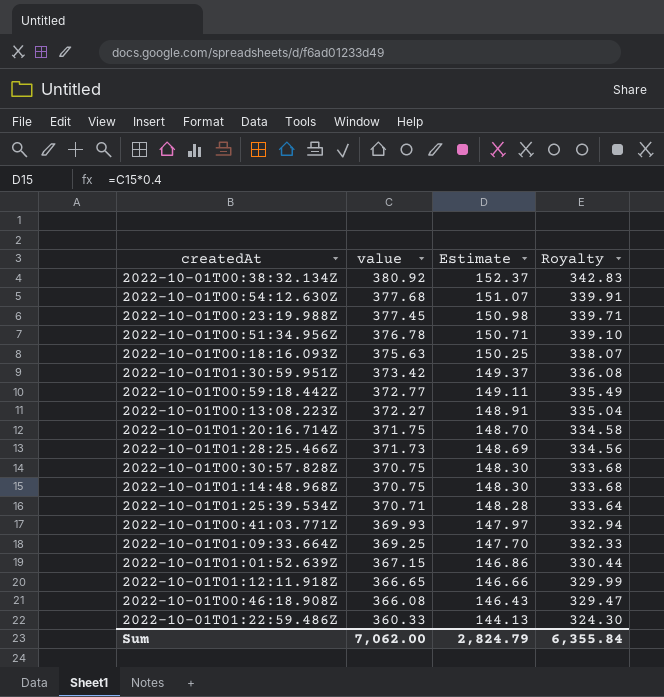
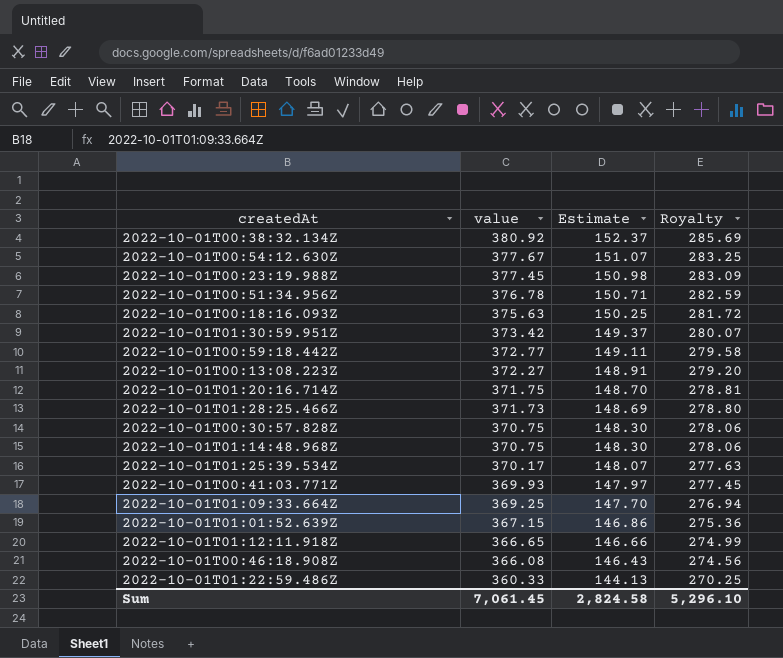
column Royalty | formula: [value] * 0.9 -> [value] * 0.75
2022-10-01T00:54:12.630Z | value: 377.68 -> 377.67
2022-10-01T01:25:39.534Z | value: 370.71 -> 370.17
2022-10-01T01:25:39.534Z | Estimate: 148.28 -> 148.07
Sum | value: 7,062.00 -> 7,061.45
Sum | Estimate: 2,824.79 -> 2,824.58
Sum | Royalty: 6,355.84 -> 5,296.10

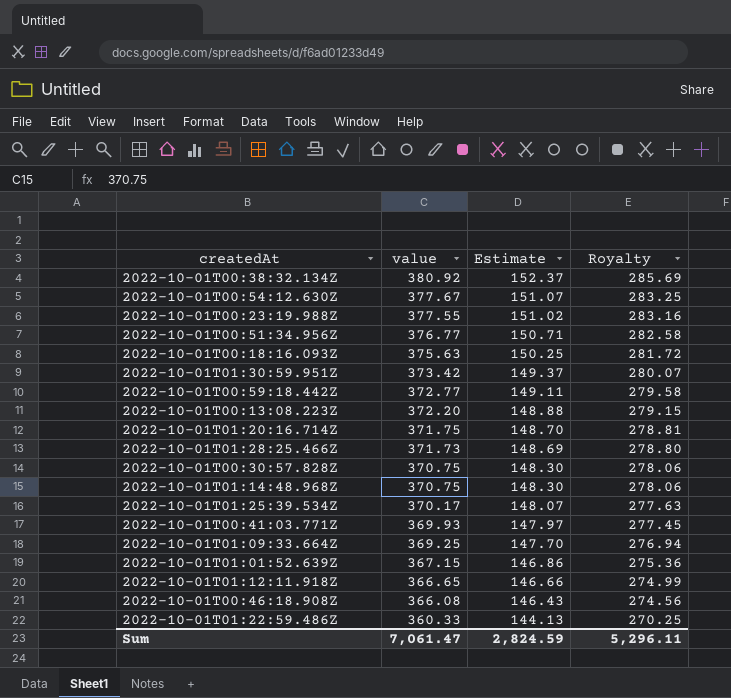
2022-10-01T00:23:19.988Z | value: 377.45 -> 377.55
2022-10-01T00:23:19.988Z | Estimate: 150.98 -> 151.02
2022-10-01T00:23:19.988Z | Royalty: 283.09 -> 283.16
2022-10-01T00:51:34.956Z | value: 376.78 -> 376.77
2022-10-01T00:51:34.956Z | Royalty: 282.59 -> 282.58
2022-10-01T00:13:08.223Z | value: 372.27 -> 372.20
2022-10-01T00:13:08.223Z | Estimate: 148.91 -> 148.88
2022-10-01T00:13:08.223Z | Royalty: 279.20 -> 279.15
Sum | value: 7,061.45 -> 7,061.47
Sum | Estimate: 2,824.58 -> 2,824.59
Sum | Royalty: 5,296.10 -> 5,296.11

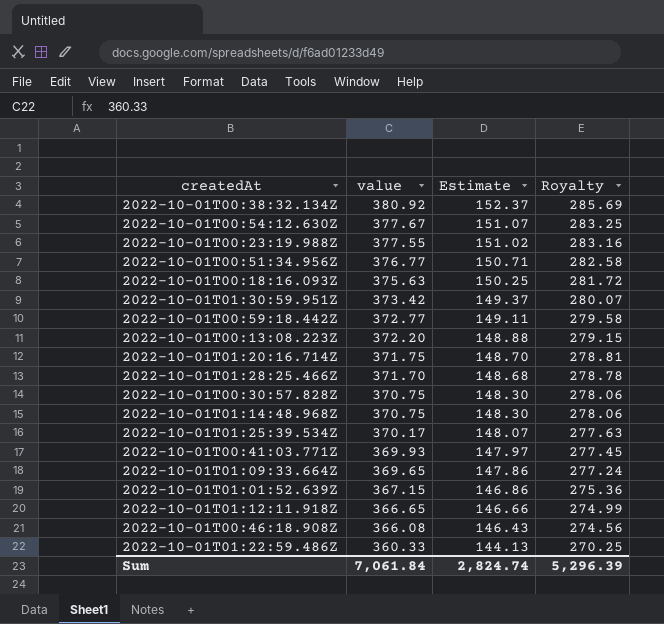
2022-10-01T01:28:25.466Z | value: 371.73 -> 371.70
2022-10-01T01:28:25.466Z | Estimate: 148.69 -> 148.68
2022-10-01T01:28:25.466Z | Royalty: 278.80 -> 278.78
2022-10-01T01:09:33.664Z | value: 369.25 -> 369.65
2022-10-01T01:09:33.664Z | Estimate: 147.70 -> 147.86
2022-10-01T01:09:33.664Z | Royalty: 276.94 -> 277.24
Sum | value: 7,061.47 -> 7,061.84
Sum | Estimate: 2,824.59 -> 2,824.74
Sum | Royalty: 5,296.11 -> 5,296.39

